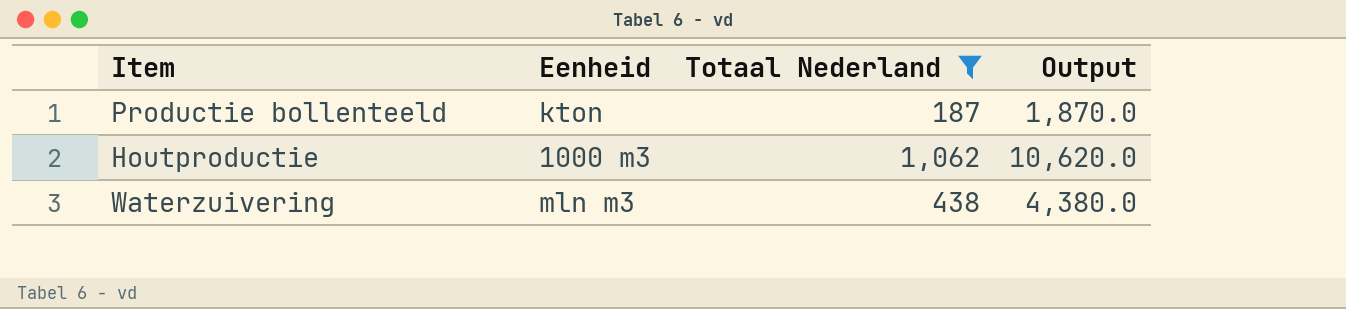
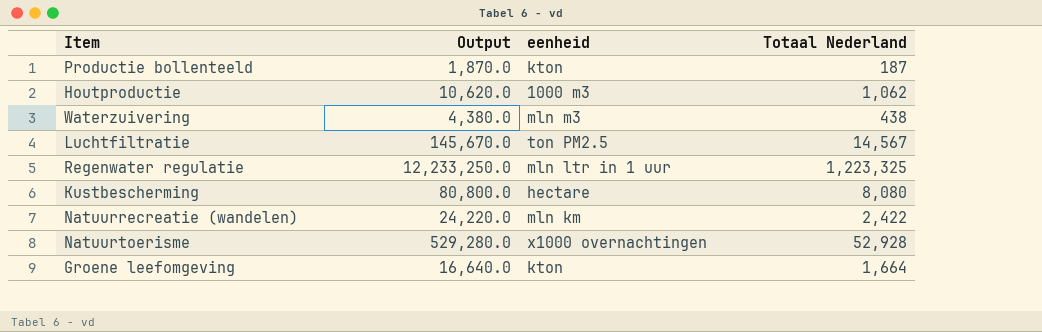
filter: Totaal Nederland <= 1,062 -> none
column Output | position: 4 -> 2
column name: Eenheid -> eenheid

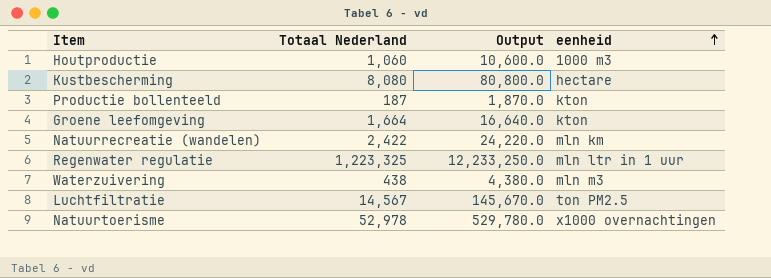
row order: none -> eenheid ascending
column Totaal Nederland | position: 4 -> 2
Houtproductie | Totaal Nederland: 1,062 -> 1,060
Houtproductie | Output: 10,620.0 -> 10,600.0
Natuurtoerisme | Totaal Nederland: 52,928 -> 52,978
Natuurtoerisme | Output: 529,280.0 -> 529,780.0

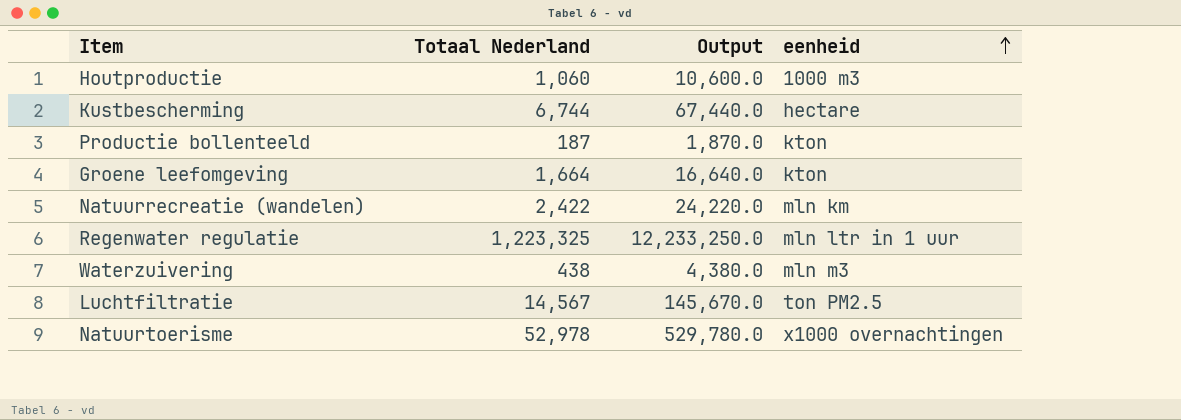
Kustbescherming | Totaal Nederland: 8,080 -> 6,744
Kustbescherming | Output: 80,800.0 -> 67,440.0

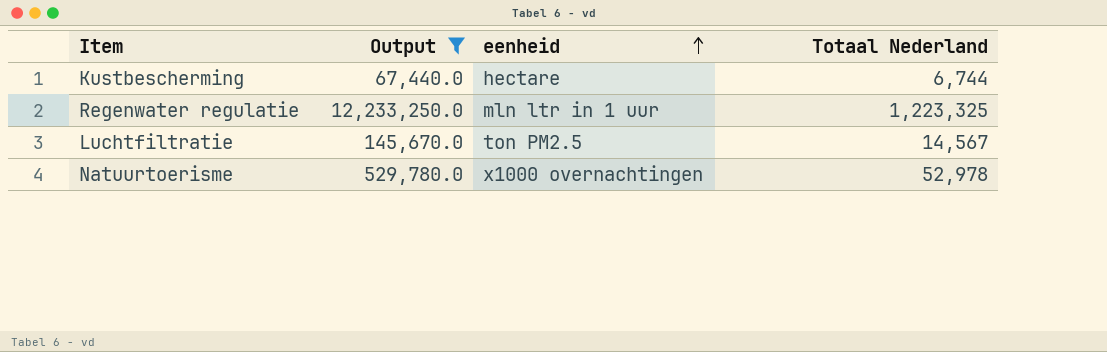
filter: none -> Output >= 67,440.0
column Totaal Nederland | position: 2 -> 4

